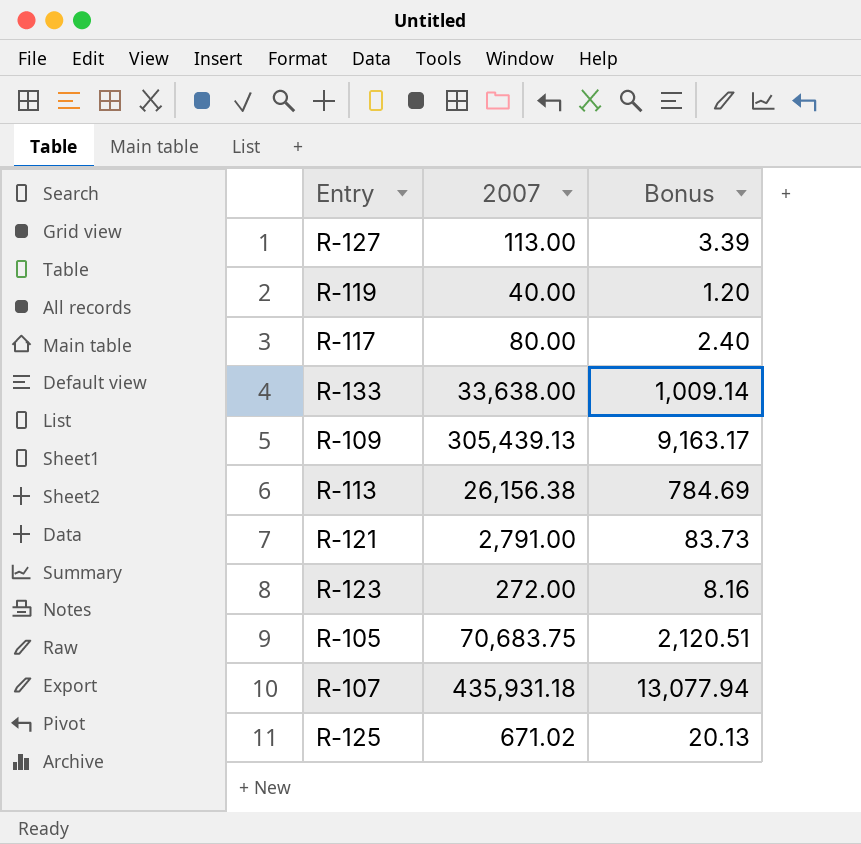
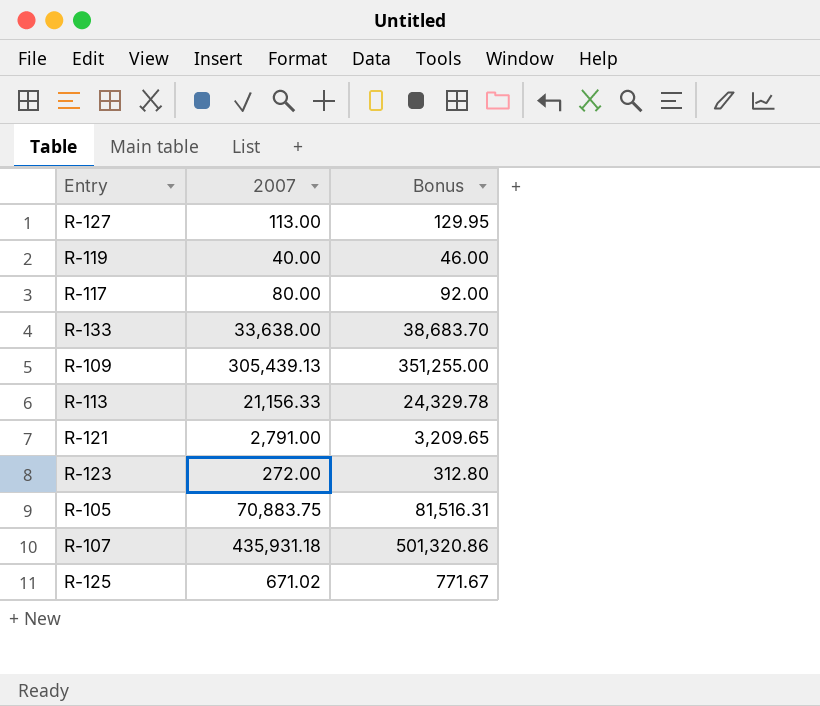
column Bonus | formula: [2007] * 0.03 -> [2007] * 1.15
R-113 | 2007: 26,156.38 -> 21,156.33
R-105 | 2007: 70,683.75 -> 70,883.75

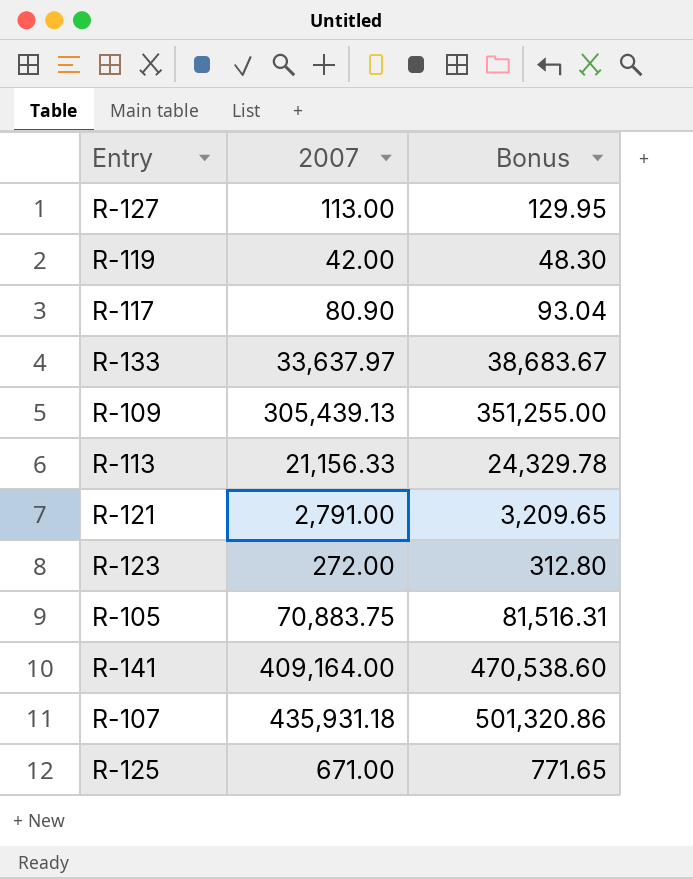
R-119 | 2007: 40.00 -> 42.00
R-119 | Bonus: 46.00 -> 48.30
R-117 | 2007: 80.00 -> 80.90
R-117 | Bonus: 92.00 -> 93.04
R-133 | 2007: 33,638.00 -> 33,637.97
R-133 | Bonus: 38,683.70 -> 38,683.67
row R-141: none -> 409,164.00 | 470,538.60
R-125 | 2007: 671.02 -> 671.00
R-125 | Bonus: 771.67 -> 771.65

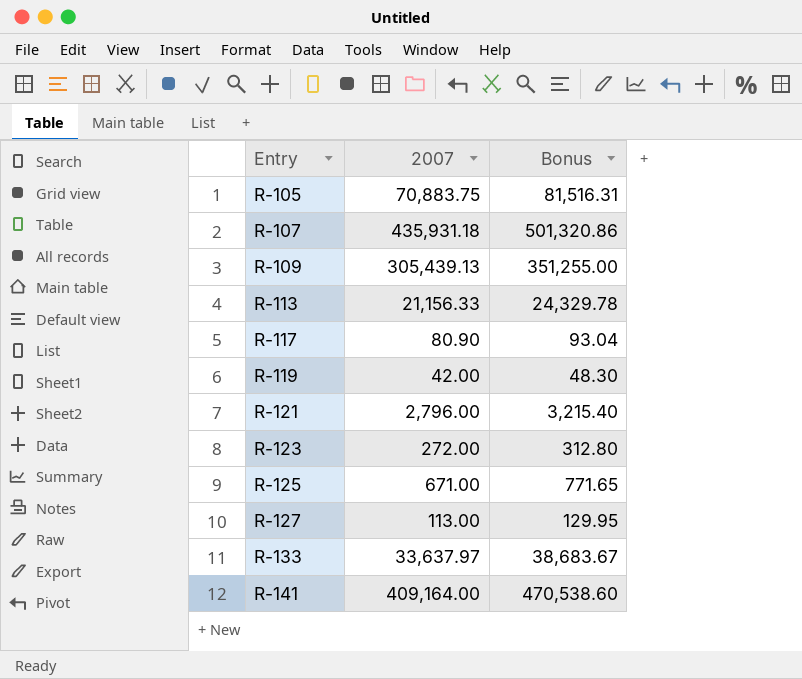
row order: none -> Entry ascending
R-121 | 2007: 2,791.00 -> 2,796.00
R-121 | Bonus: 3,209.65 -> 3,215.40

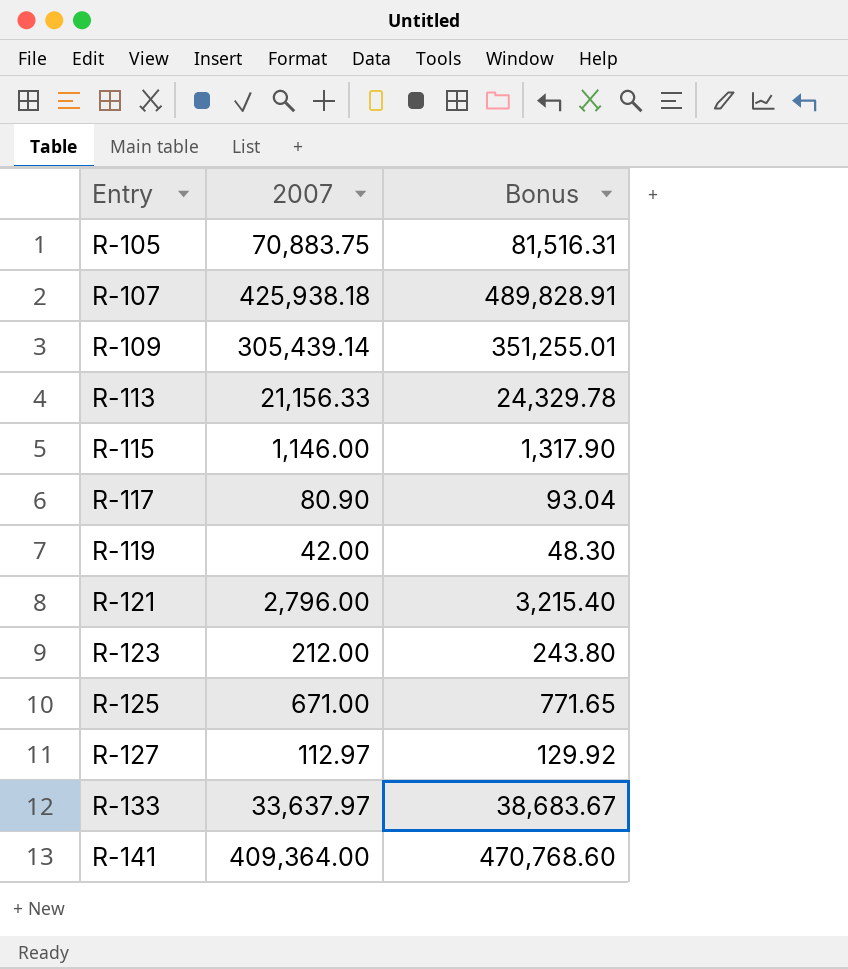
R-107 | 2007: 435,931.18 -> 425,938.18
R-107 | Bonus: 501,320.86 -> 489,828.91
R-109 | 2007: 305,439.13 -> 305,439.14
R-109 | Bonus: 351,255.00 -> 351,255.01
row R-115: none -> 1,146.00 | 1,317.90
R-123 | 2007: 272.00 -> 212.00
R-123 | Bonus: 312.80 -> 243.80
R-127 | 2007: 113.00 -> 112.97
R-127 | Bonus: 129.95 -> 129.92
R-141 | 2007: 409,164.00 -> 409,364.00
R-141 | Bonus: 470,538.60 -> 470,768.60

